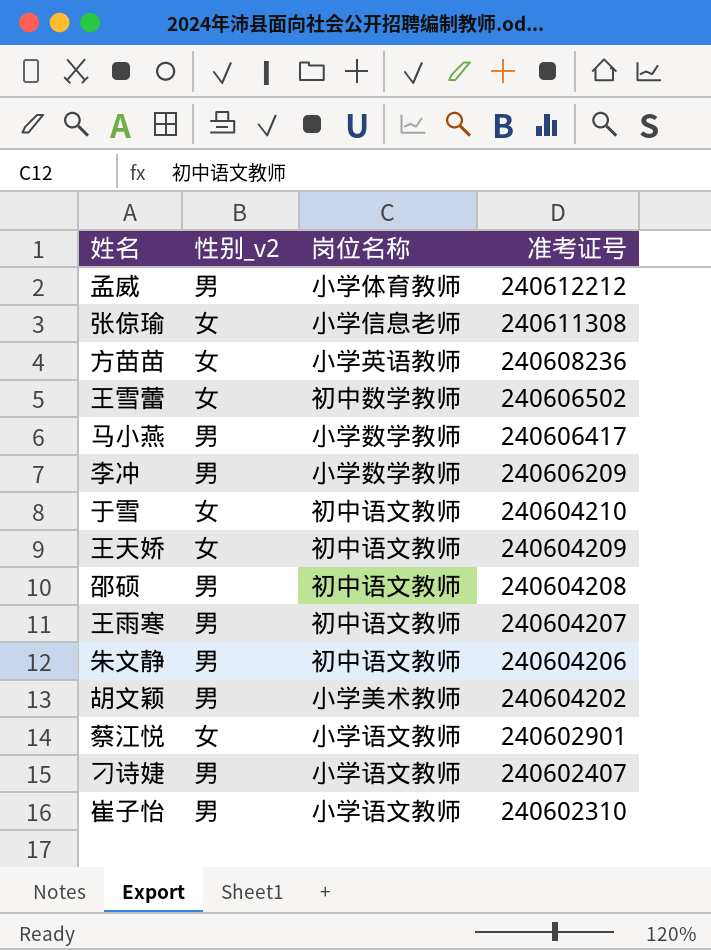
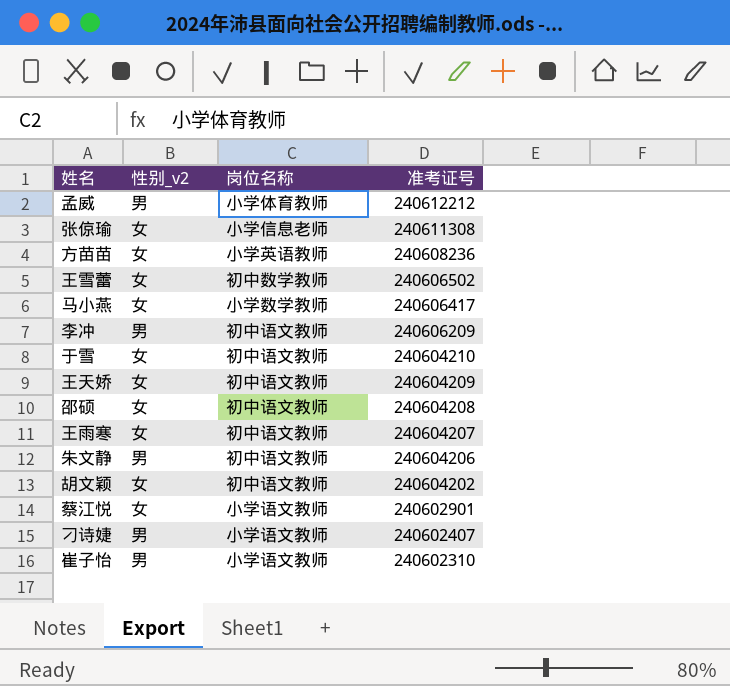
马小燕 | 性别_v2: 男 -> 女
李冲 | 岗位名称: 小学数学教师 -> 初中语文教师
邵硕 | 性别_v2: 男 -> 女
王雨寒 | 性别_v2: 男 -> 女
胡文颖 | 性别_v2: 男 -> 女
胡文颖 | 岗位名称: 小学美术教师 -> 初中语文教师

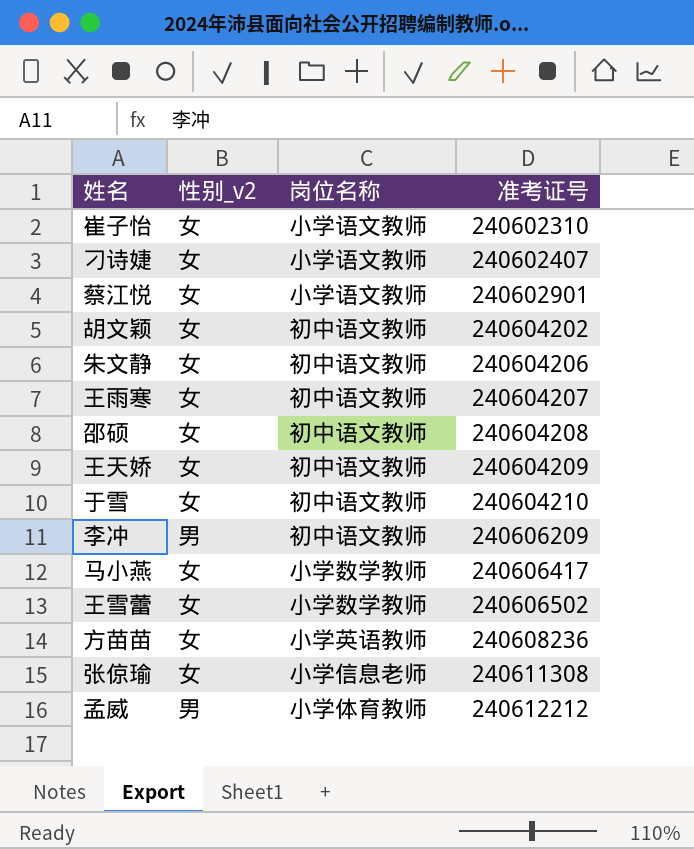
row order: 准考证号 descending -> 准考证号 ascending
崔子怡 | 性别_v2: 男 -> 女
刁诗婕 | 性别_v2: 男 -> 女
朱文静 | 性别_v2: 男 -> 女
王雪蕾 | 岗位名称: 初中数学教师 -> 小学数学教师

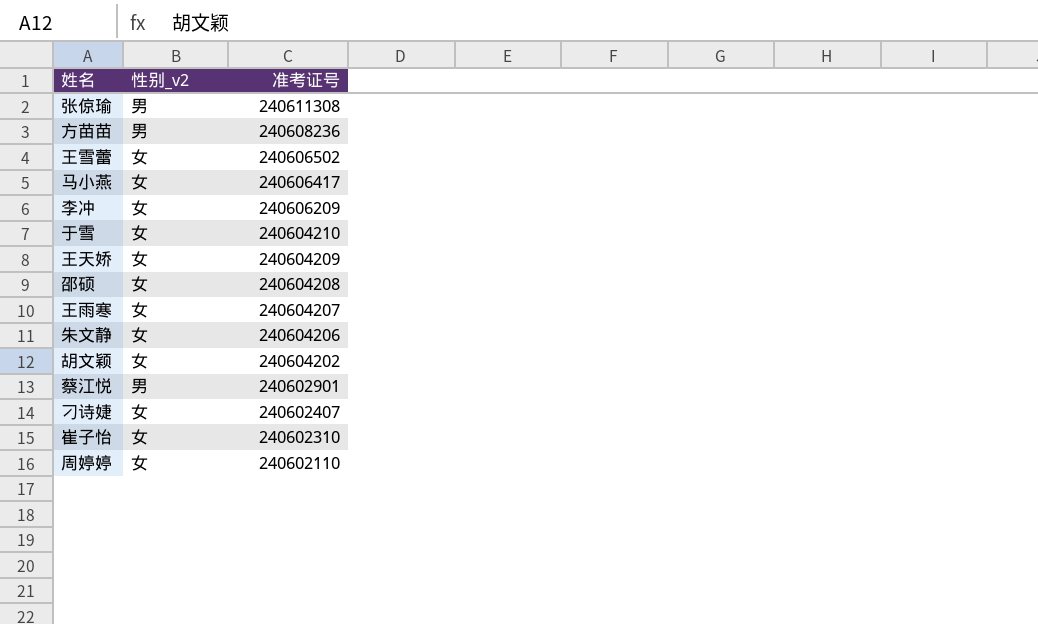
row order: 准考证号 ascending -> 准考证号 descending
column 岗位名称 | position: 3 -> none
row 孟威: 男 | 小学体育教师 | 240612212 -> none
张倞瑜 | 性别_v2: 女 -> 男
方苗苗 | 性别_v2: 女 -> 男
李冲 | 性别_v2: 男 -> 女
蔡江悦 | 性别_v2: 女 -> 男
row 周婷婷: none -> 女 | 240602110

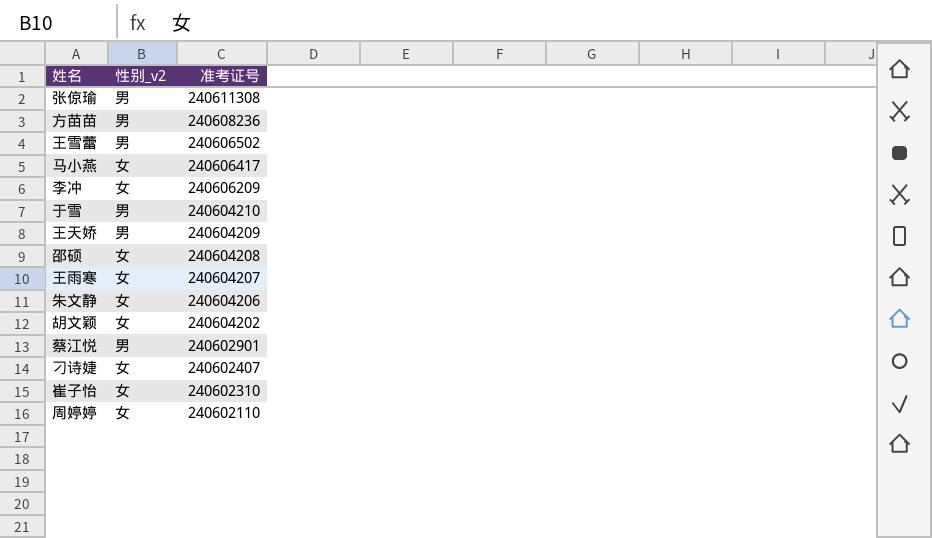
王雪蕾 | 性别_v2: 女 -> 男
于雪 | 性别_v2: 女 -> 男
王天娇 | 性别_v2: 女 -> 男

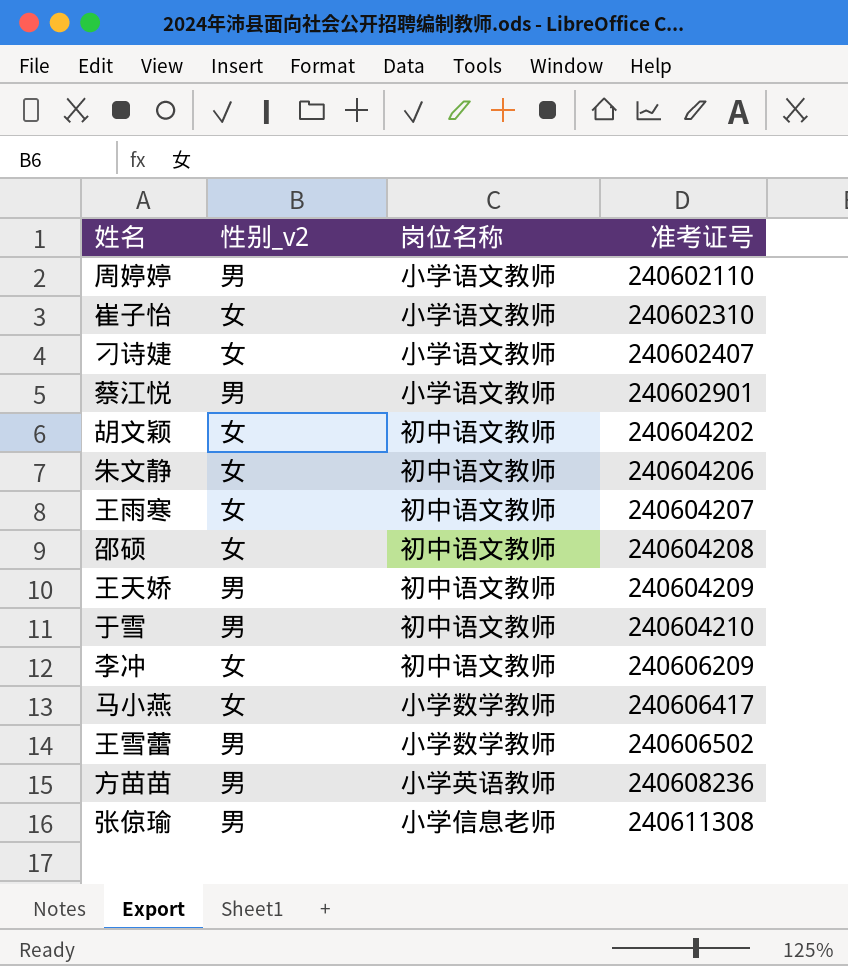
row order: 准考证号 descending -> 准考证号 ascending
column 岗位名称 | position: none -> 3
周婷婷 | 性别_v2: 女 -> 男

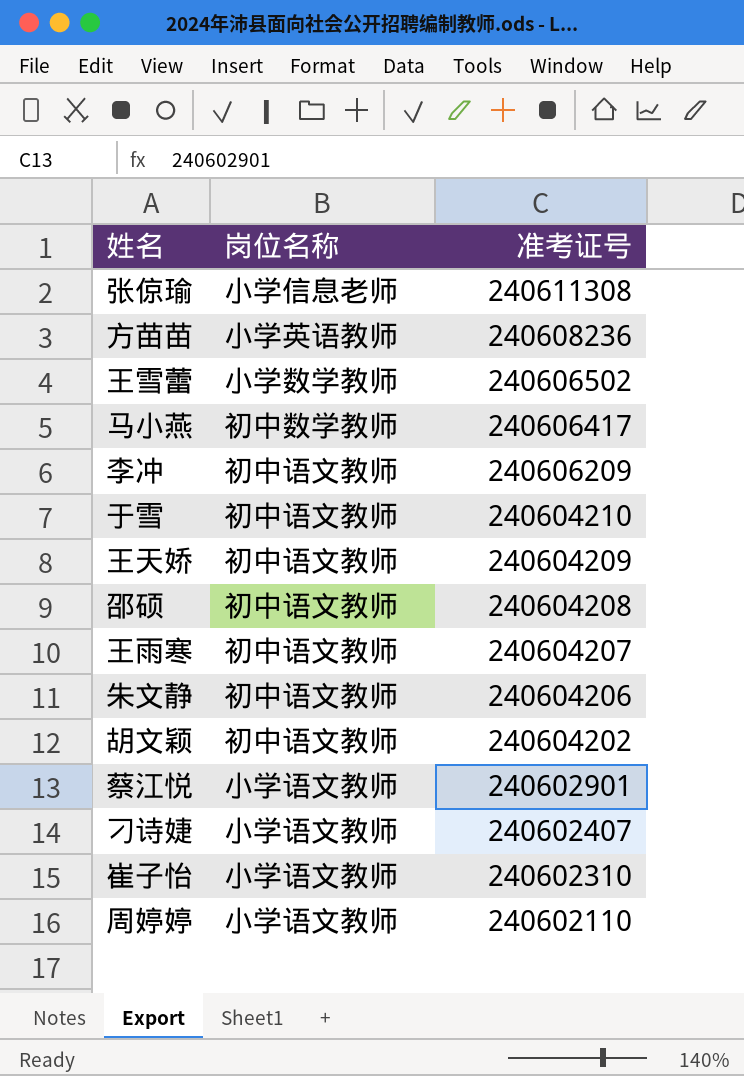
row order: 准考证号 ascending -> 准考证号 descending
column 性别_v2 | position: 2 -> none
马小燕 | 岗位名称: 小学数学教师 -> 初中数学教师

